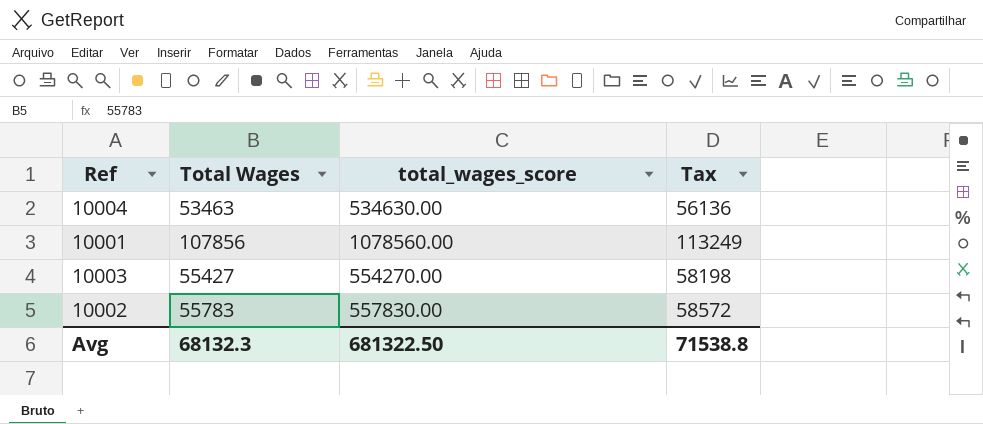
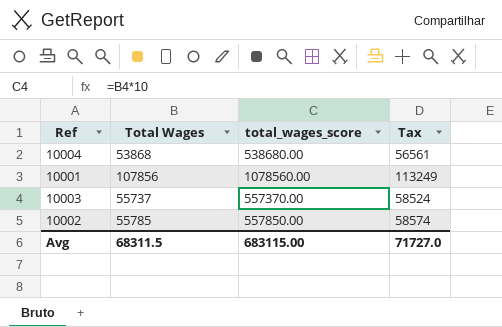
10004 | Total Wages: 53463 -> 53868
10004 | total_wages_score: 534630.00 -> 538680.00
10004 | Tax: 56136 -> 56561
10003 | Total Wages: 55427 -> 55737
10003 | total_wages_score: 554270.00 -> 557370.00
10003 | Tax: 58198 -> 58524
10002 | Total Wages: 55783 -> 55785
10002 | total_wages_score: 557830.00 -> 557850.00
10002 | Tax: 58572 -> 58574
Avg | Total Wages: 68132.3 -> 68311.5
Avg | total_wages_score: 681322.50 -> 683115.00
Avg | Tax: 71538.8 -> 71727.0

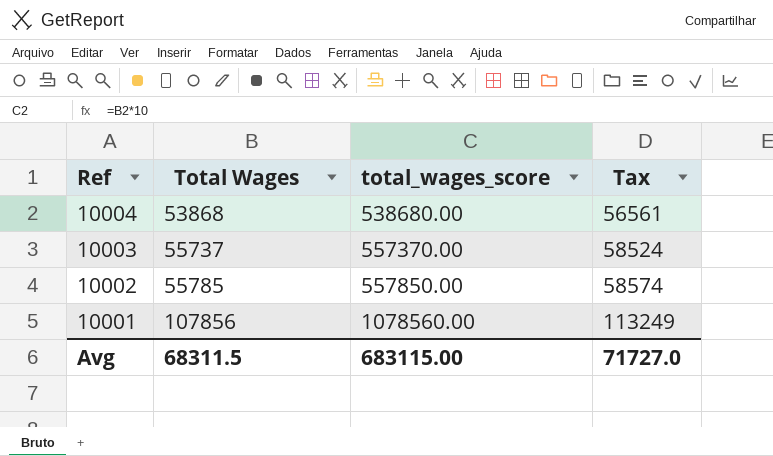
row order: none -> Ref descending

